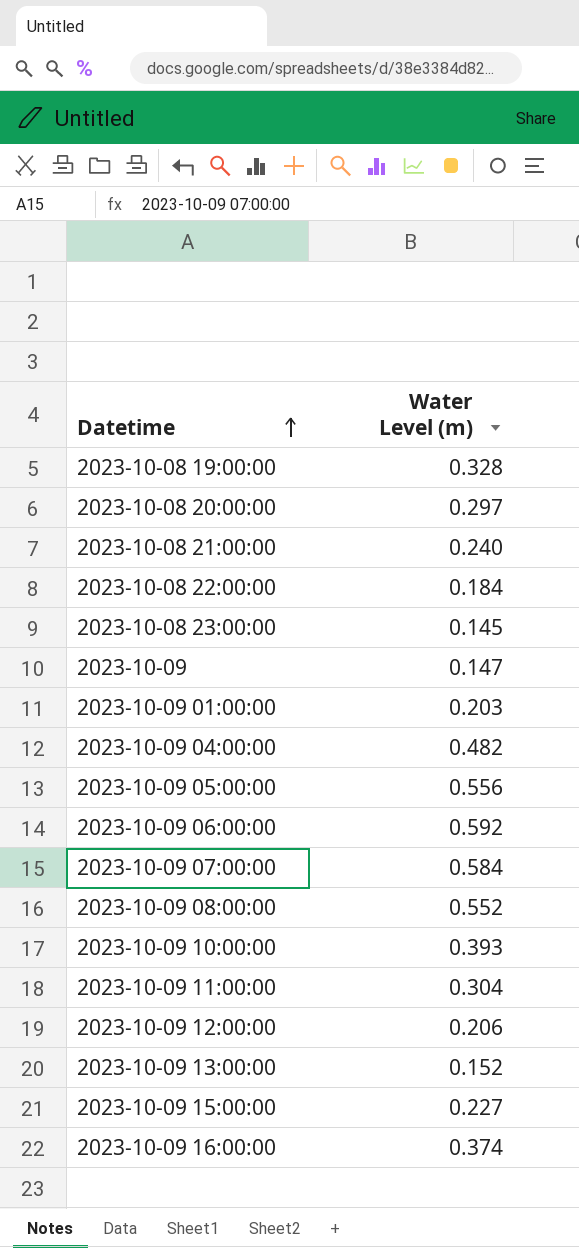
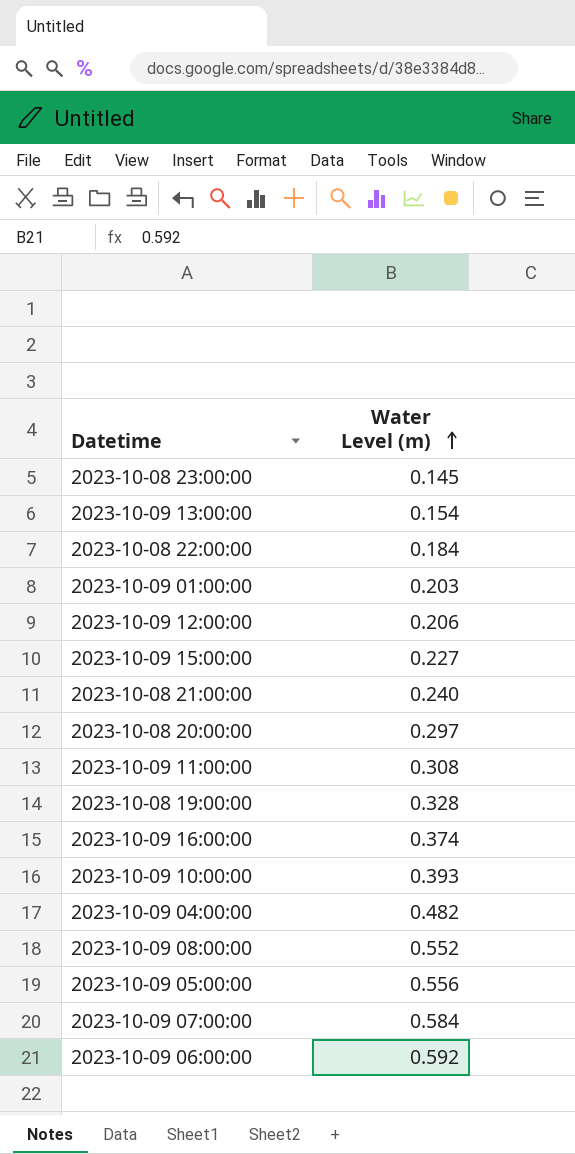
row order: Datetime ascending -> Water Level (m) ascending
row 2023-10-09: 0.147 -> none
2023-10-09 13:00:00 | Water Level (m): 0.152 -> 0.154
2023-10-09 11:00:00 | Water Level (m): 0.304 -> 0.308

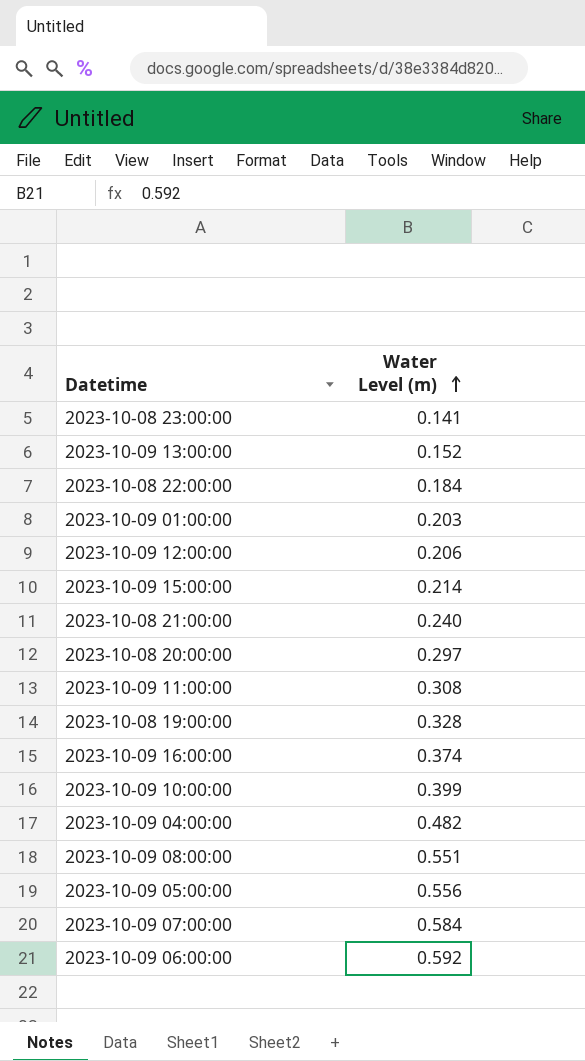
2023-10-08 23:00:00 | Water Level (m): 0.145 -> 0.141
2023-10-09 13:00:00 | Water Level (m): 0.154 -> 0.152
2023-10-09 15:00:00 | Water Level (m): 0.227 -> 0.214
2023-10-09 10:00:00 | Water Level (m): 0.393 -> 0.399
2023-10-09 08:00:00 | Water Level (m): 0.552 -> 0.551

